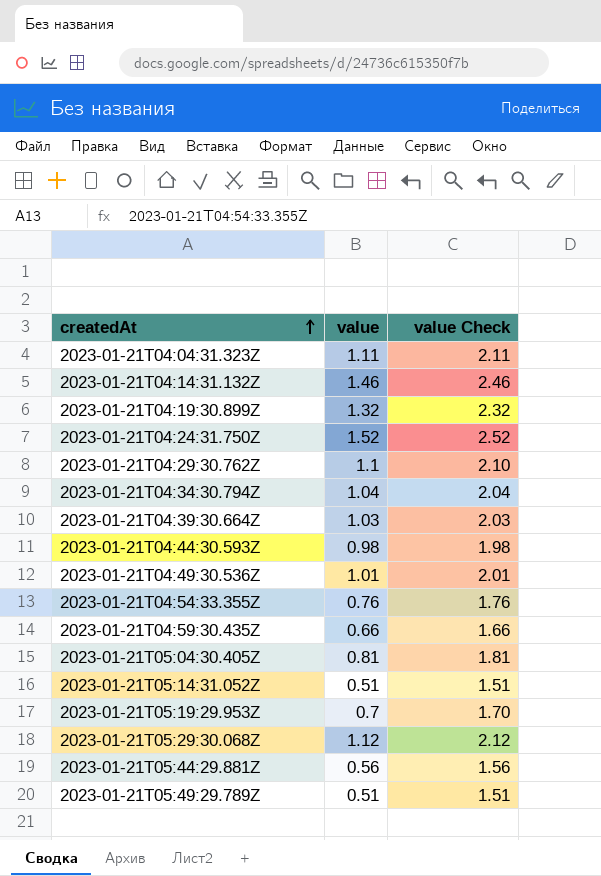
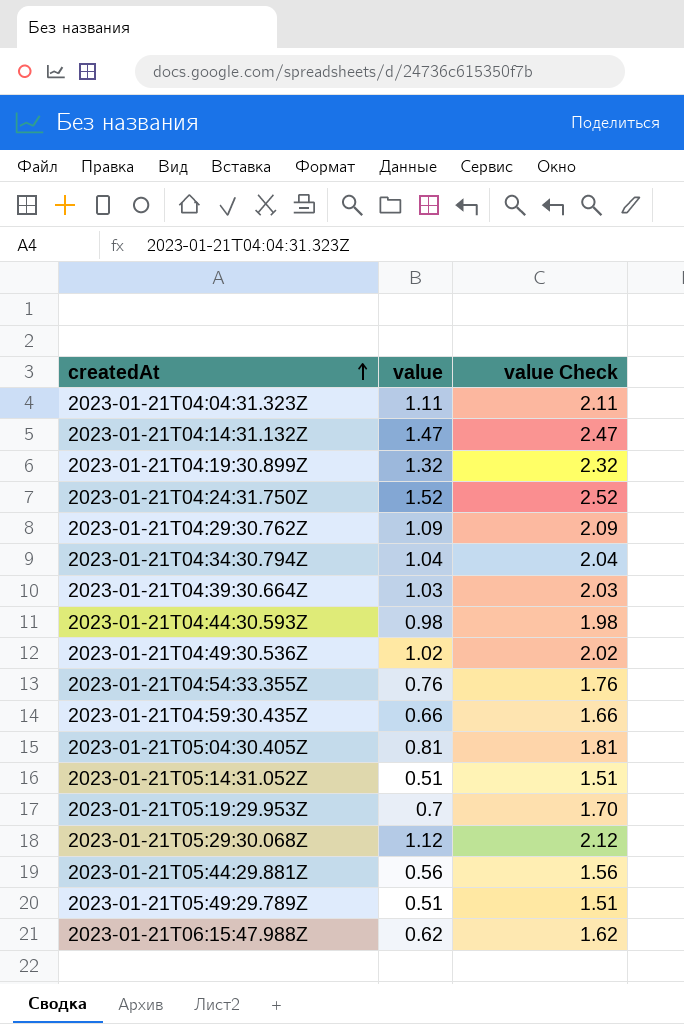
2023-01-21T04:14:31.132Z | value: 1.46 -> 1.47
2023-01-21T04:14:31.132Z | value Check: 2.46 -> 2.47
2023-01-21T04:29:30.762Z | value: 1.1 -> 1.09
2023-01-21T04:29:30.762Z | value Check: 2.10 -> 2.09
2023-01-21T04:49:30.536Z | value: 1.01 -> 1.02
2023-01-21T04:49:30.536Z | value Check: 2.01 -> 2.02
row 2023-01-21T06:15:47.988Z: none -> 0.62 | 1.62

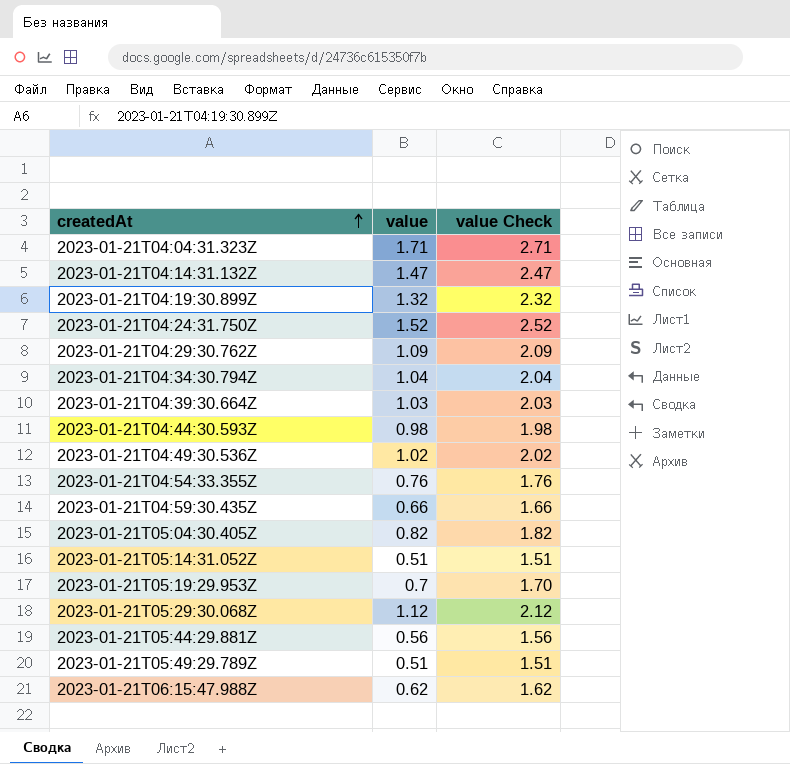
2023-01-21T04:04:31.323Z | value: 1.11 -> 1.71
2023-01-21T04:04:31.323Z | value Check: 2.11 -> 2.71
2023-01-21T05:04:30.405Z | value: 0.81 -> 0.82
2023-01-21T05:04:30.405Z | value Check: 1.81 -> 1.82

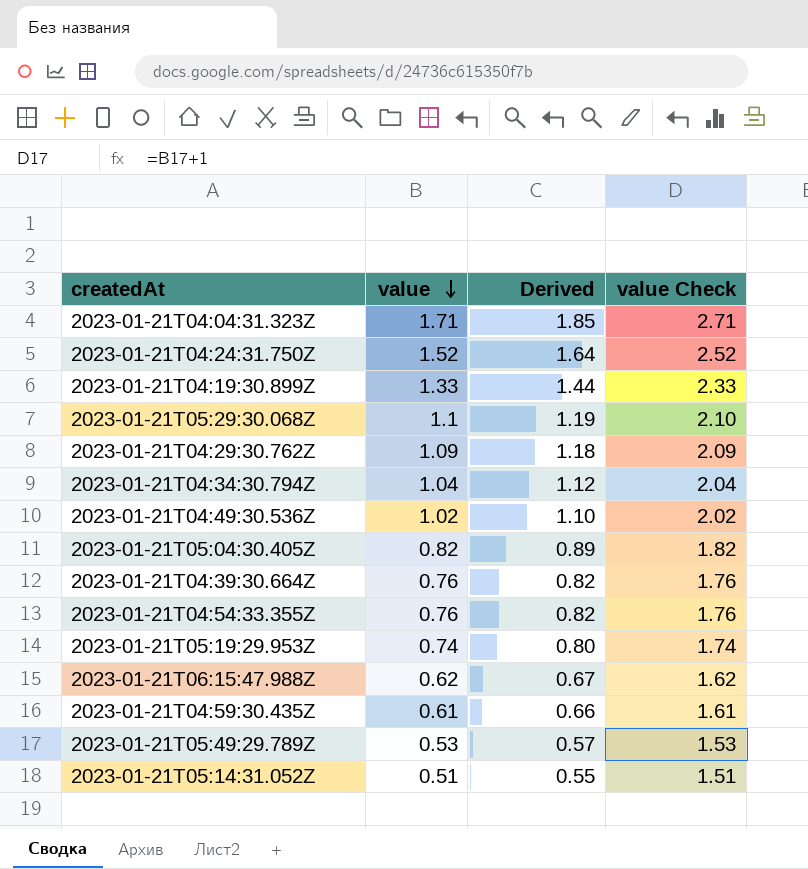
row order: createdAt ascending -> value descending
column Derived | formula: none -> [value] * 1.08
row 2023-01-21T04:14:31.132Z: 1.47 | 2.47 -> none
row 2023-01-21T04:44:30.593Z: 0.98 | 1.98 -> none
row 2023-01-21T05:44:29.881Z: 0.56 | 1.56 -> none
2023-01-21T04:19:30.899Z | value: 1.32 -> 1.33
2023-01-21T04:19:30.899Z | value Check: 2.32 -> 2.33
2023-01-21T05:29:30.068Z | value: 1.12 -> 1.1
2023-01-21T05:29:30.068Z | value Check: 2.12 -> 2.10
2023-01-21T04:39:30.664Z | value: 1.03 -> 0.76
2023-01-21T04:39:30.664Z | value Check: 2.03 -> 1.76
2023-01-21T05:19:29.953Z | value: 0.7 -> 0.74
2023-01-21T05:19:29.953Z | value Check: 1.70 -> 1.74
2023-01-21T04:59:30.435Z | value: 0.66 -> 0.61
2023-01-21T04:59:30.435Z | value Check: 1.66 -> 1.61
2023-01-21T05:49:29.789Z | value: 0.51 -> 0.53
2023-01-21T05:49:29.789Z | value Check: 1.51 -> 1.53

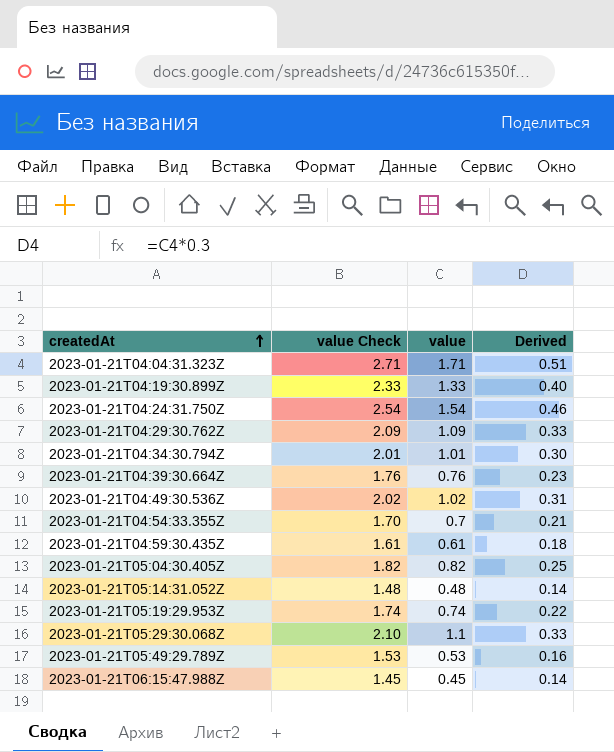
row order: value descending -> createdAt ascending
column value Check | position: 4 -> 2
column Derived | formula: [value] * 1.08 -> [value] * 0.3
2023-01-21T04:24:31.750Z | value Check: 2.52 -> 2.54
2023-01-21T04:24:31.750Z | value: 1.52 -> 1.54
2023-01-21T04:34:30.794Z | value Check: 2.04 -> 2.01
2023-01-21T04:34:30.794Z | value: 1.04 -> 1.01
2023-01-21T04:54:33.355Z | value Check: 1.76 -> 1.70
2023-01-21T04:54:33.355Z | value: 0.76 -> 0.7
2023-01-21T05:14:31.052Z | value Check: 1.51 -> 1.48
2023-01-21T05:14:31.052Z | value: 0.51 -> 0.48
2023-01-21T06:15:47.988Z | value Check: 1.62 -> 1.45
2023-01-21T06:15:47.988Z | value: 0.62 -> 0.45

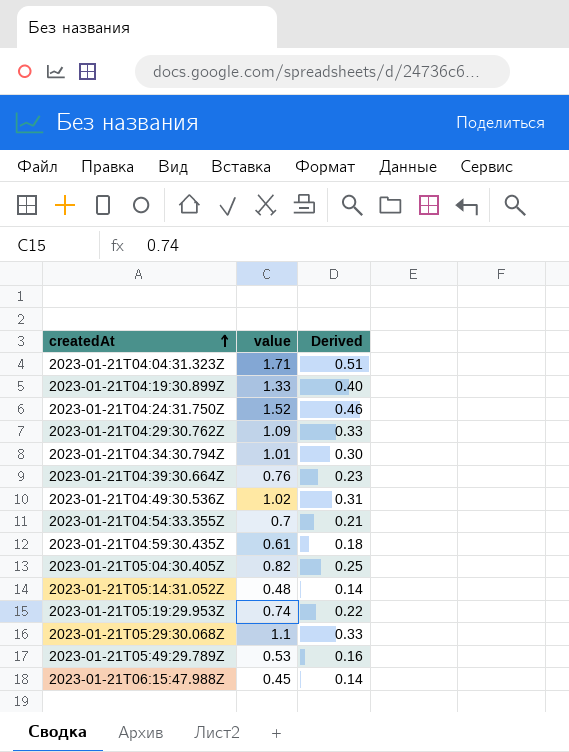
column value Check | formula: [value] + 1 -> none
2023-01-21T04:24:31.750Z | value: 1.54 -> 1.52

